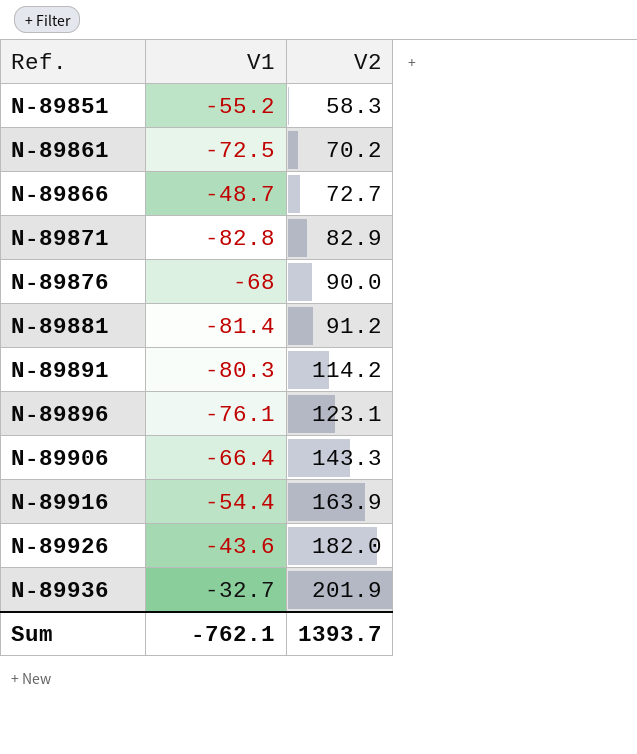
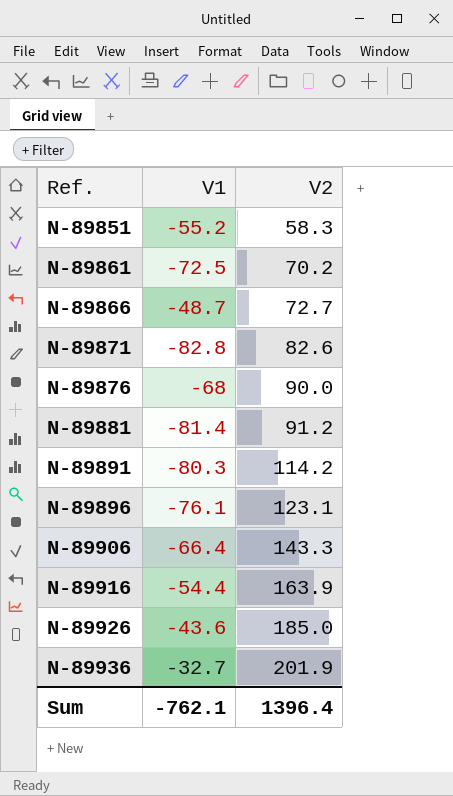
N-89871 | V2: 82.9 -> 82.6
N-89926 | V2: 182.0 -> 185.0
Sum | V2: 1393.7 -> 1396.4

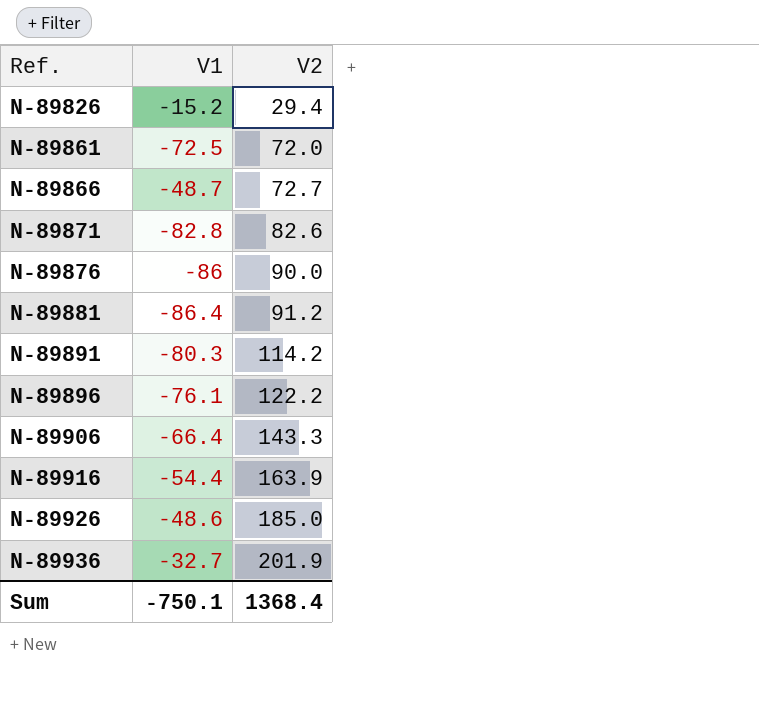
row N-89851: -55.2 | 58.3 -> none
row N-89826: none -> -15.2 | 29.4
N-89861 | V2: 70.2 -> 72.0
N-89876 | V1: -68 -> -86
N-89881 | V1: -81.4 -> -86.4
N-89896 | V2: 123.1 -> 122.2
N-89926 | V1: -43.6 -> -48.6
Sum | V1: -762.1 -> -750.1
Sum | V2: 1396.4 -> 1368.4

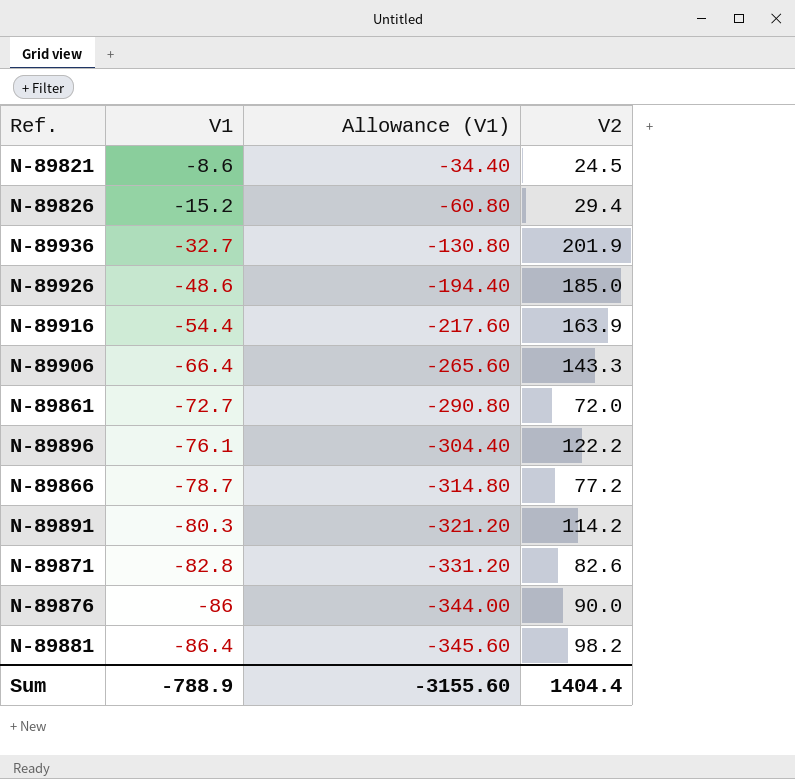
row order: Ref. ascending -> V1 descending
column Allowance (V1) | formula: none -> [V1] * 4
row N-89821: none -> -8.6 | -34.40 | 24.5
N-89861 | V1: -72.5 -> -72.7
N-89866 | V1: -48.7 -> -78.7
N-89866 | V2: 72.7 -> 77.2
N-89881 | V2: 91.2 -> 98.2
Sum | V1: -750.1 -> -788.9
Sum | V2: 1368.4 -> 1404.4

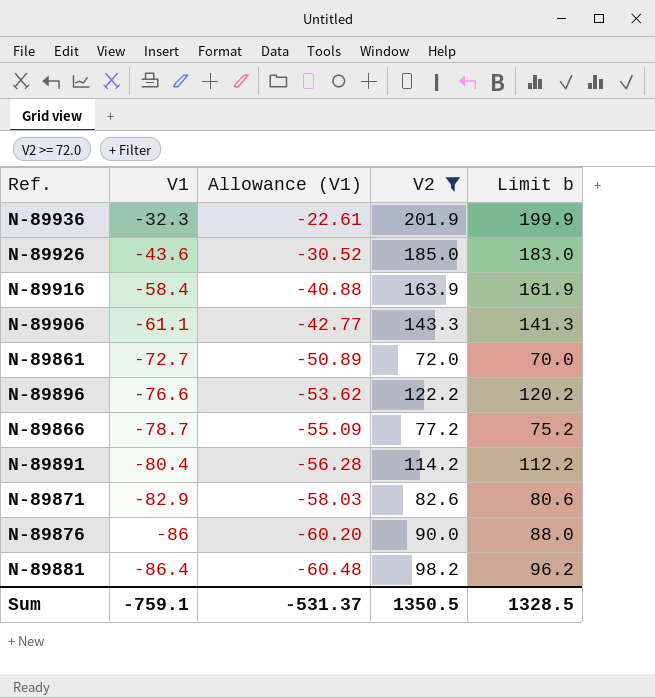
filter: none -> V2 >= 72.0
column Allowance (V1) | formula: [V1] * 4 -> [V1] * 0.7
column Limit b | formula: none -> [V2] - 2
N-89936 | V1: -32.7 -> -32.3
N-89926 | V1: -48.6 -> -43.6
N-89916 | V1: -54.4 -> -58.4
N-89906 | V1: -66.4 -> -61.1
N-89896 | V1: -76.1 -> -76.6
N-89891 | V1: -80.3 -> -80.4
N-89871 | V1: -82.8 -> -82.9
Sum | V1: -788.9 -> -759.1
Sum | Allowance (V1): -3155.60 -> -531.37
Sum | V2: 1404.4 -> 1350.5

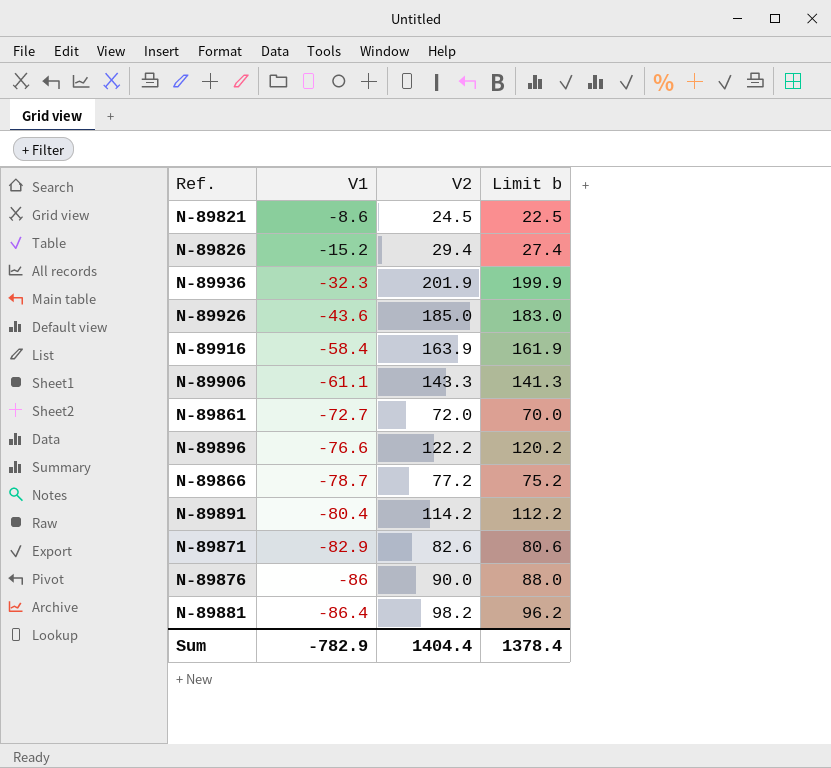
filter: V2 >= 72.0 -> none
column Allowance (V1) | formula: [V1] * 0.7 -> none
Sum | V1: -759.1 -> -782.9
Sum | V2: 1350.5 -> 1404.4
Sum | Limit b: 1328.5 -> 1378.4

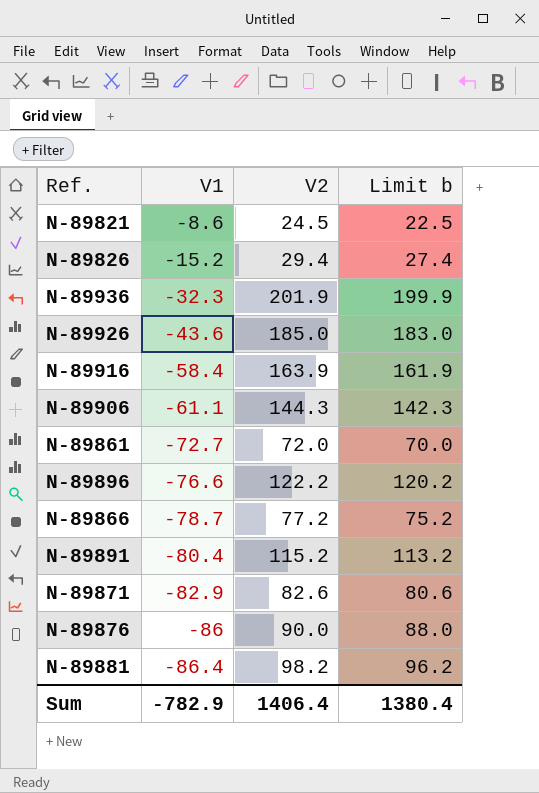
N-89906 | V2: 143.3 -> 144.3
N-89906 | Limit b: 141.3 -> 142.3
N-89891 | V2: 114.2 -> 115.2
N-89891 | Limit b: 112.2 -> 113.2
Sum | V2: 1404.4 -> 1406.4
Sum | Limit b: 1378.4 -> 1380.4

